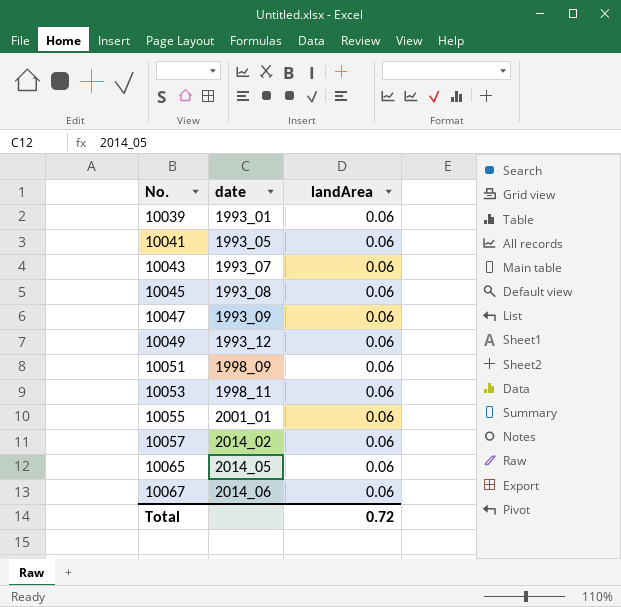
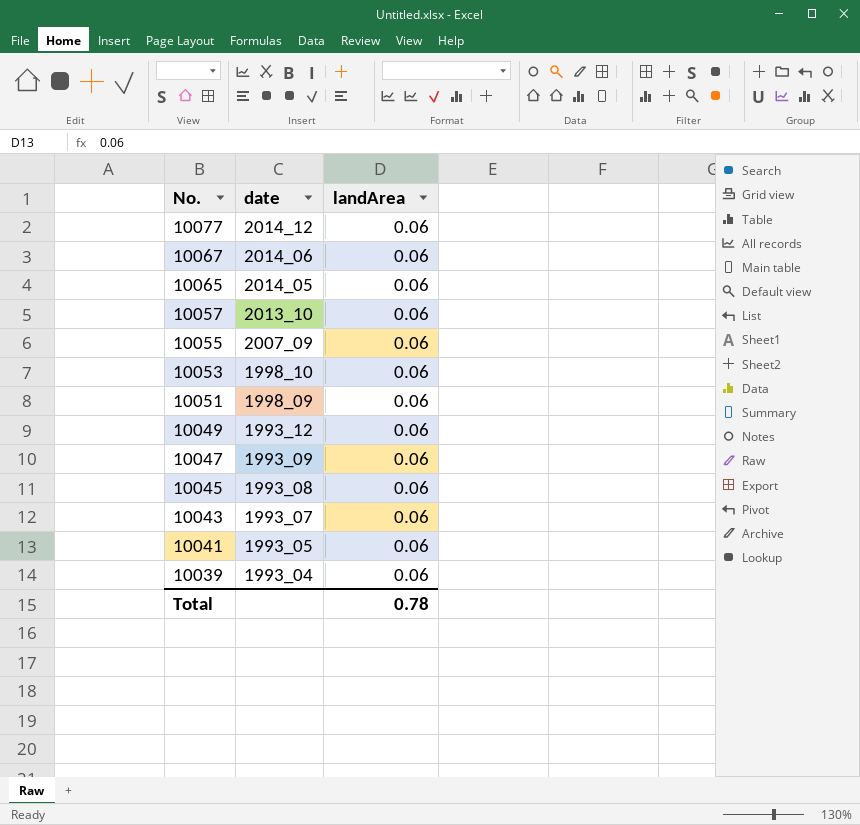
row order: No. ascending -> No. descending
row 10077: none -> 2014_12 | 0.06
10057 | date: 2014_02 -> 2013_10
10055 | date: 2001_01 -> 2007_09
10053 | date: 1998_11 -> 1998_10
10039 | date: 1993_01 -> 1993_04
Total | landArea: 0.72 -> 0.78

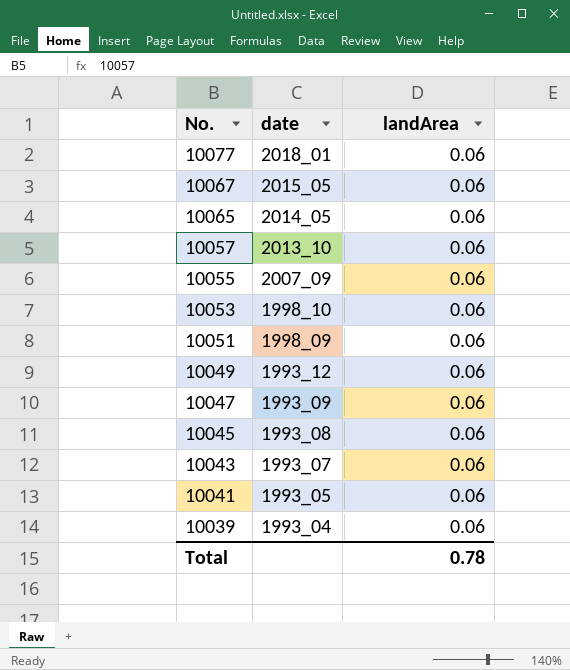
10077 | date: 2014_12 -> 2018_01
10067 | date: 2014_06 -> 2015_05

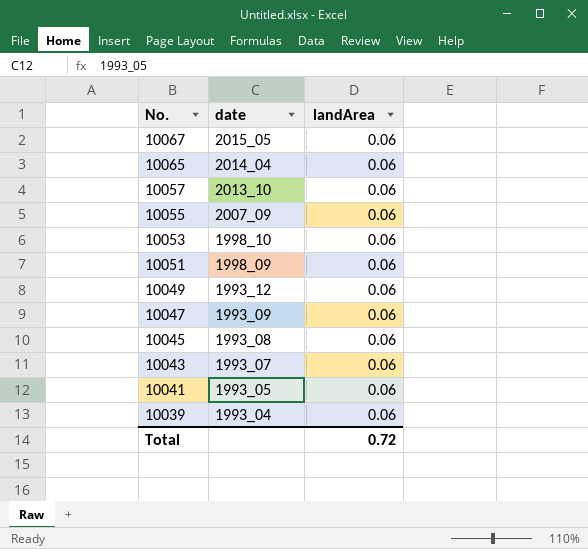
row 10077: 2018_01 | 0.06 -> none
10065 | date: 2014_05 -> 2014_04
Total | landArea: 0.78 -> 0.72

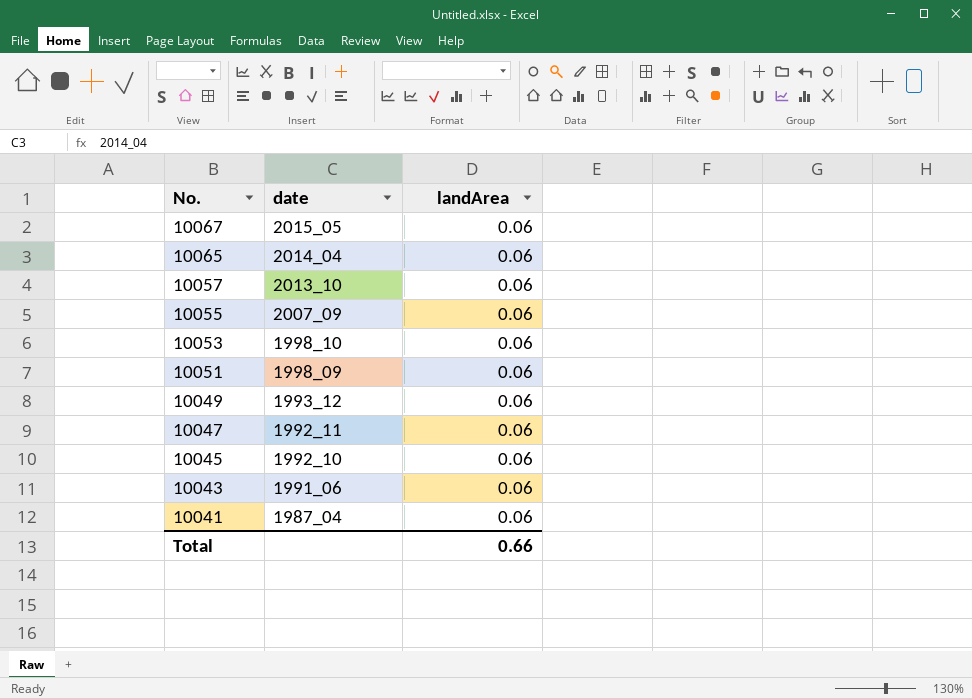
row 10039: 1993_04 | 0.06 -> none
10047 | date: 1993_09 -> 1992_11
10045 | date: 1993_08 -> 1992_10
10043 | date: 1993_07 -> 1991_06
10041 | date: 1993_05 -> 1987_04
Total | landArea: 0.72 -> 0.66

